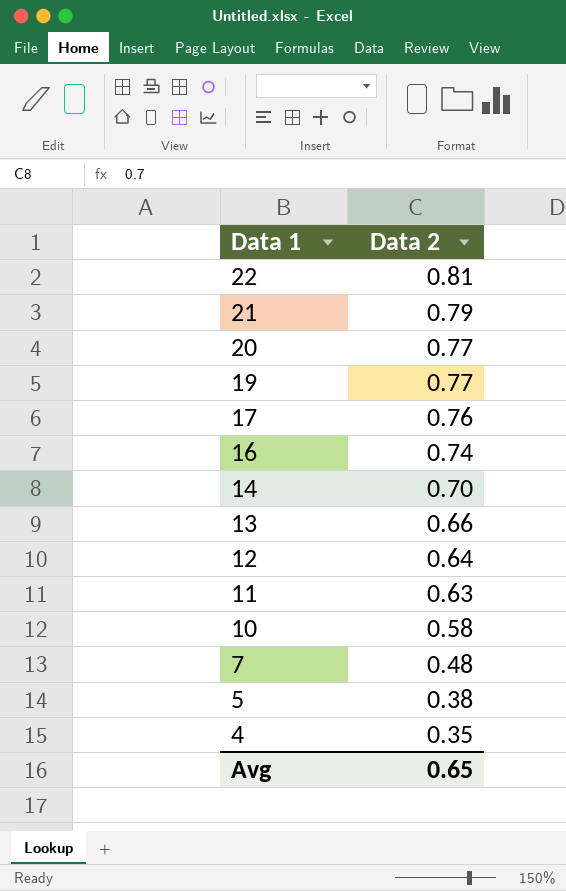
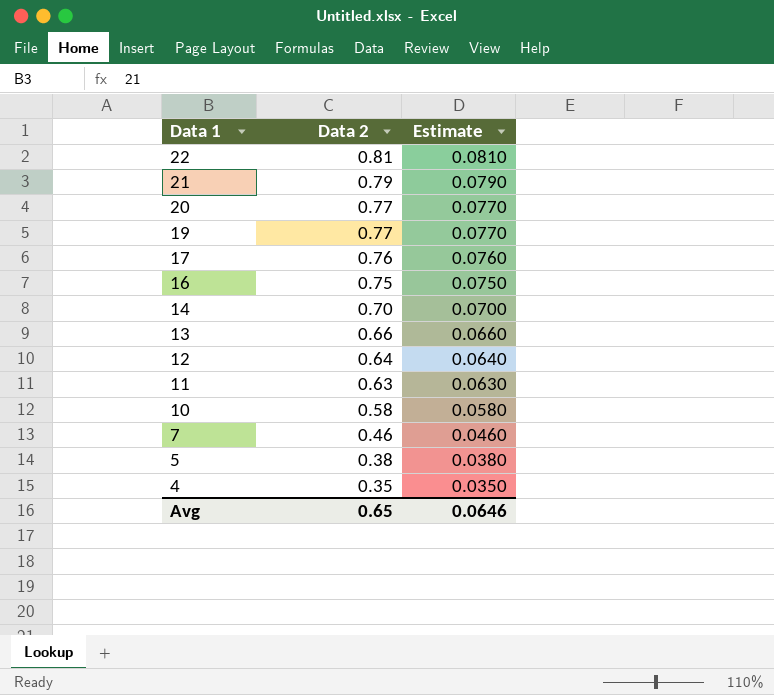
column Estimate | formula: none -> [Data 2] * 0.1
16 | Data 2: 0.74 -> 0.75
7 | Data 2: 0.48 -> 0.46

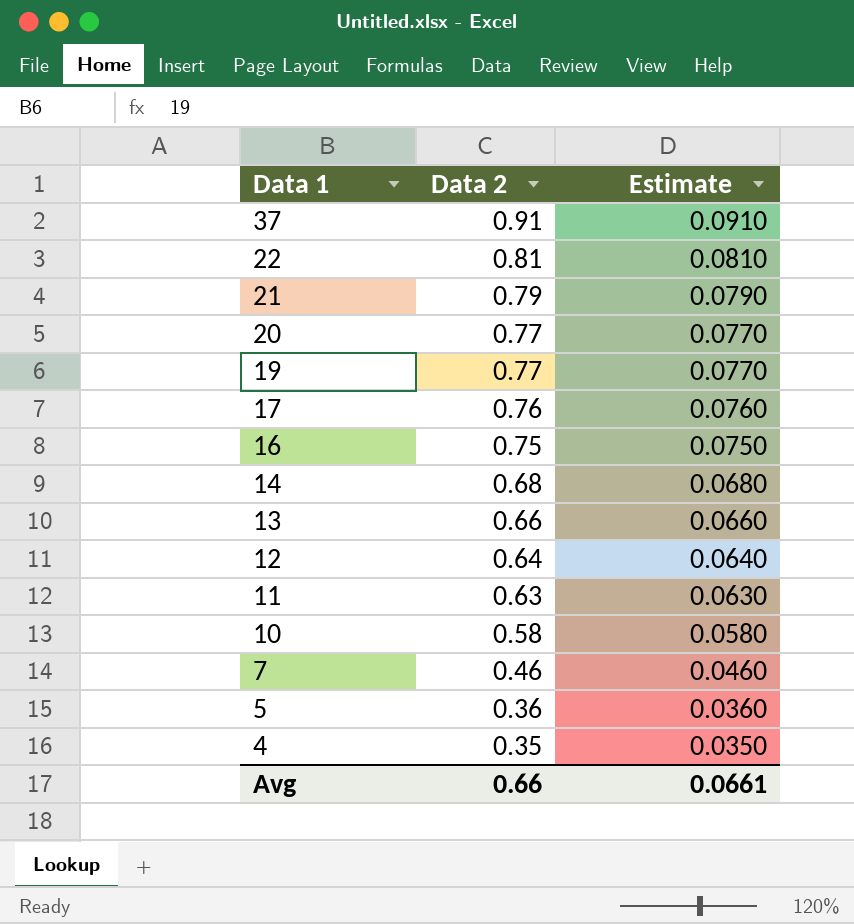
row 37: none -> 0.91 | 0.0910
14 | Data 2: 0.70 -> 0.68
14 | Estimate: 0.0700 -> 0.0680
5 | Data 2: 0.38 -> 0.36
5 | Estimate: 0.0380 -> 0.0360
Avg | Data 2: 0.65 -> 0.66
Avg | Estimate: 0.0646 -> 0.0661

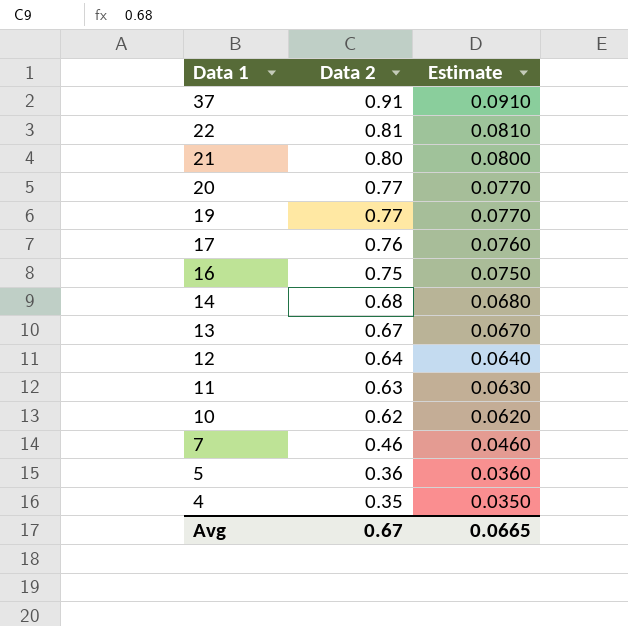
21 | Data 2: 0.79 -> 0.80
21 | Estimate: 0.0790 -> 0.0800
13 | Data 2: 0.66 -> 0.67
13 | Estimate: 0.0660 -> 0.0670
10 | Data 2: 0.58 -> 0.62
10 | Estimate: 0.0580 -> 0.0620
Avg | Data 2: 0.66 -> 0.67
Avg | Estimate: 0.0661 -> 0.0665

